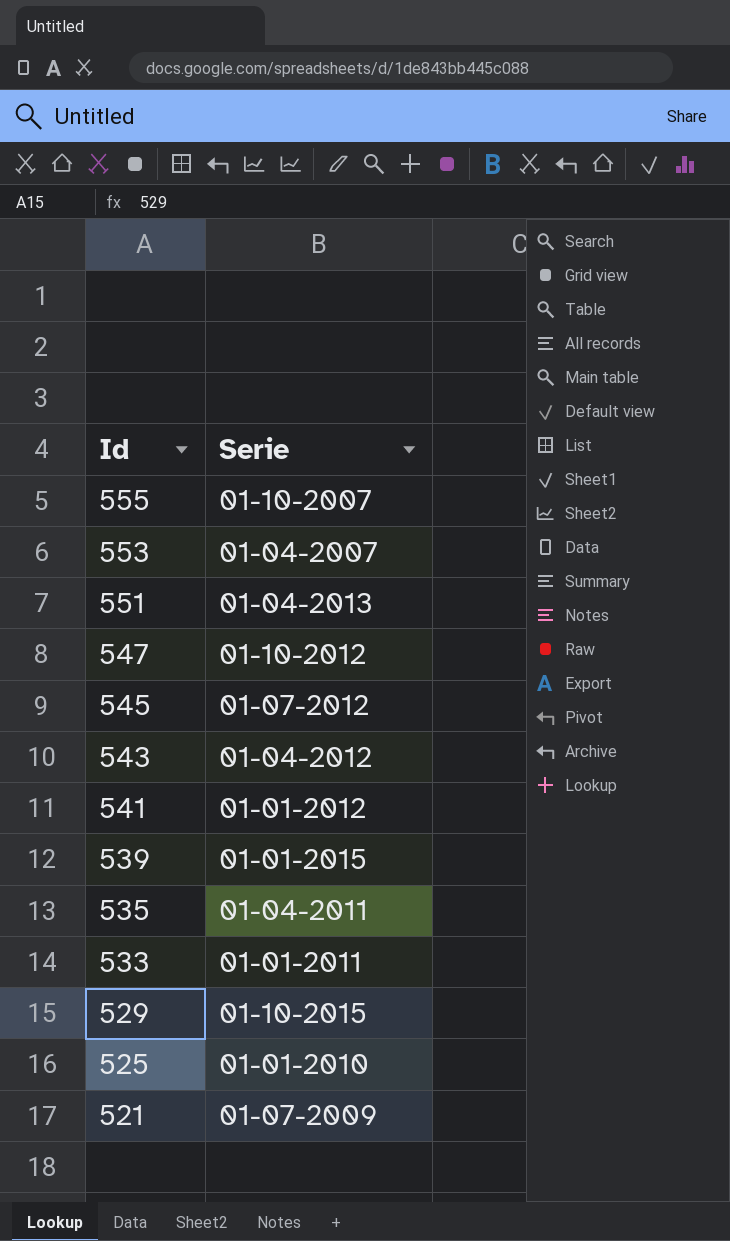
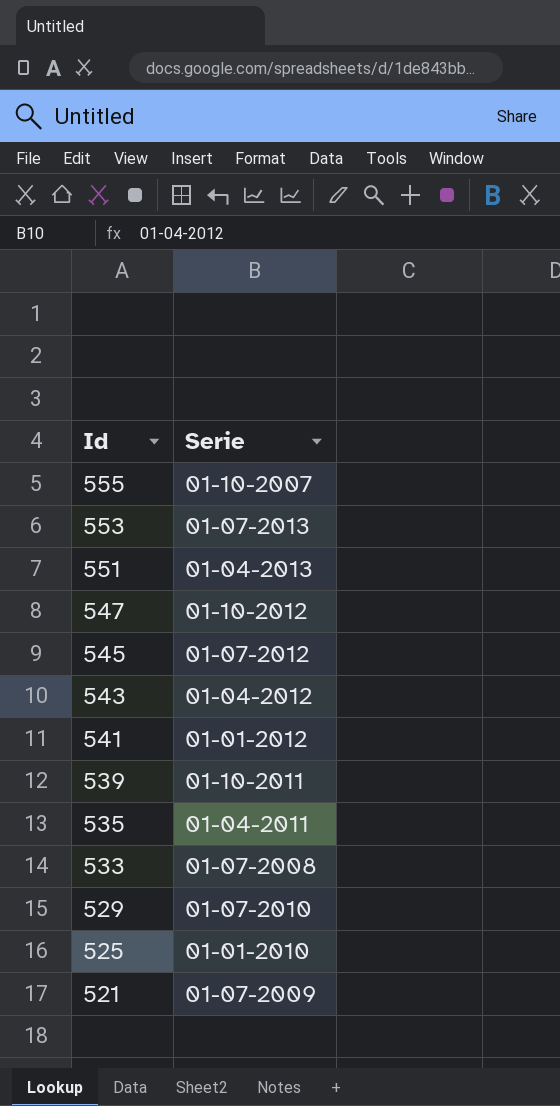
553 | Serie: 01-04-2007 -> 01-07-2013
539 | Serie: 01-01-2015 -> 01-10-2011
533 | Serie: 01-01-2011 -> 01-07-2008
529 | Serie: 01-10-2015 -> 01-07-2010

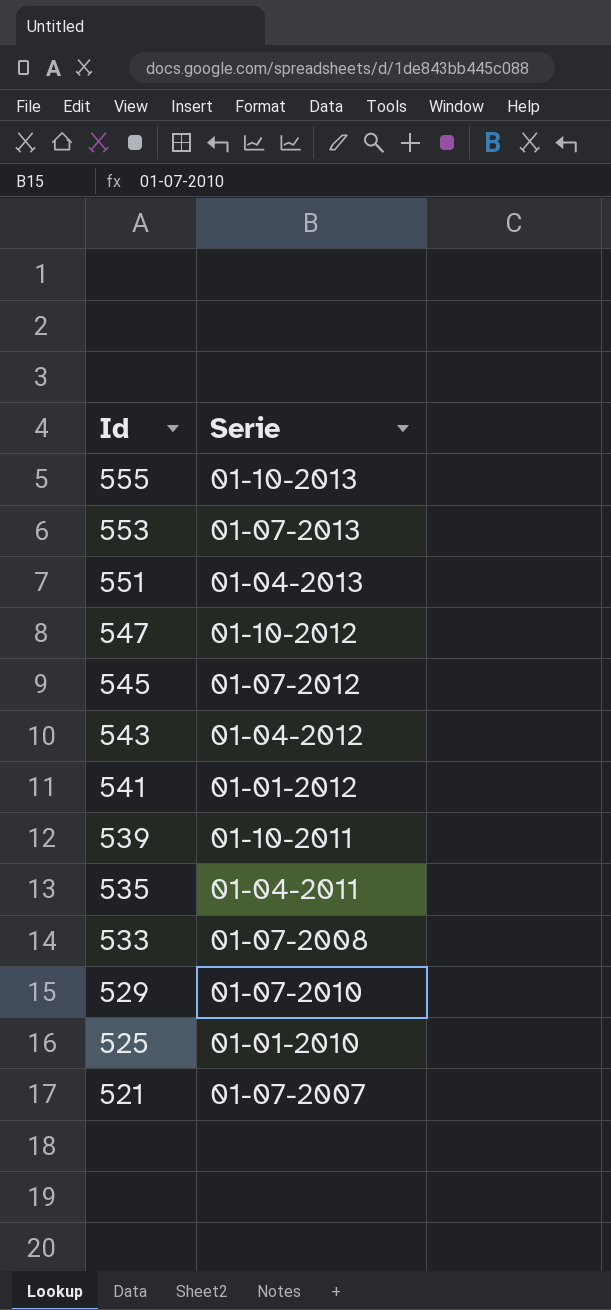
555 | Serie: 01-10-2007 -> 01-10-2013
521 | Serie: 01-07-2009 -> 01-07-2007

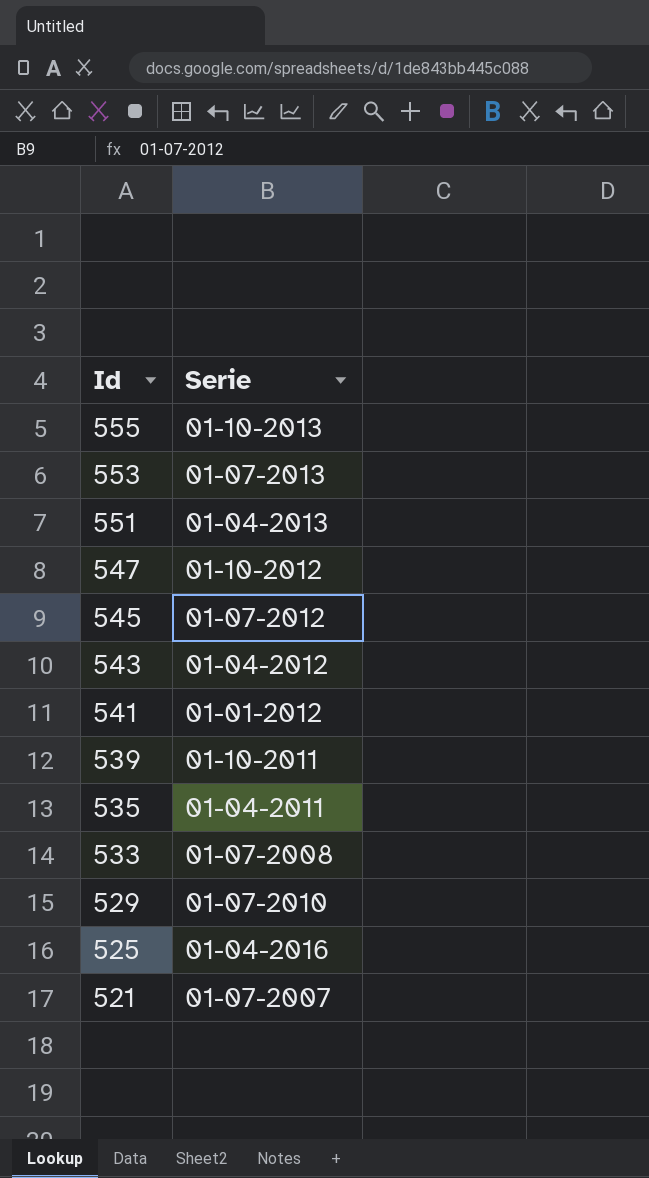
525 | Serie: 01-01-2010 -> 01-04-2016

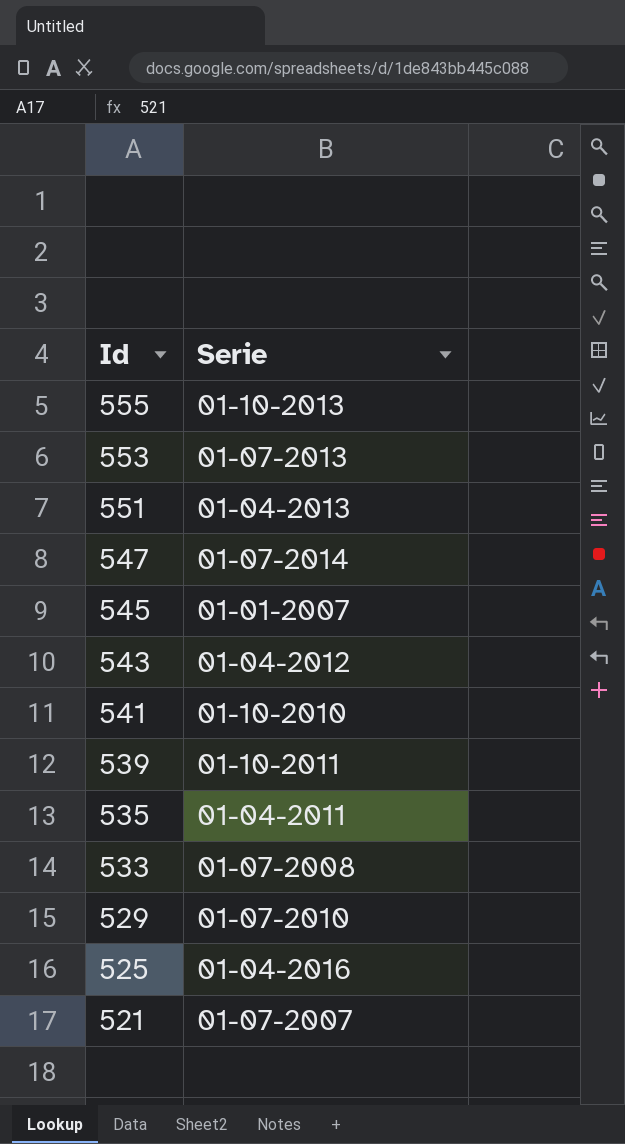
547 | Serie: 01-10-2012 -> 01-07-2014
545 | Serie: 01-07-2012 -> 01-01-2007
541 | Serie: 01-01-2012 -> 01-10-2010

